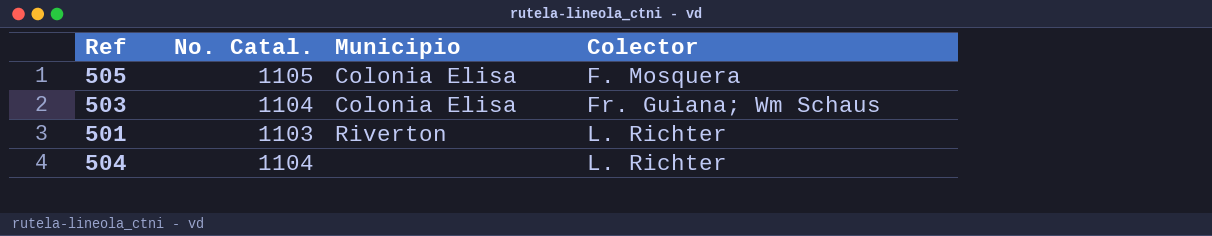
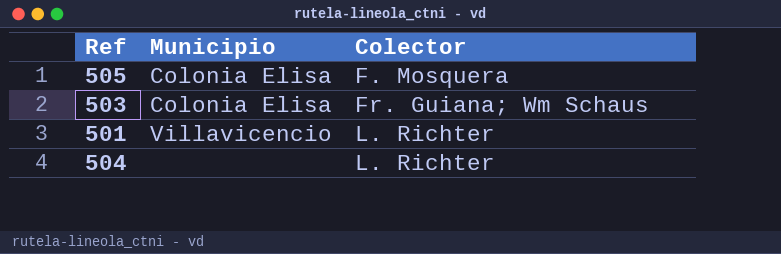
column No. Catal. | position: 2 -> none
501 | Municipio: Riverton -> Villavicencio

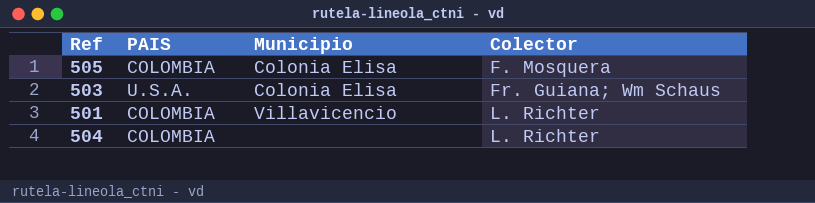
column PAIS | position: none -> 2

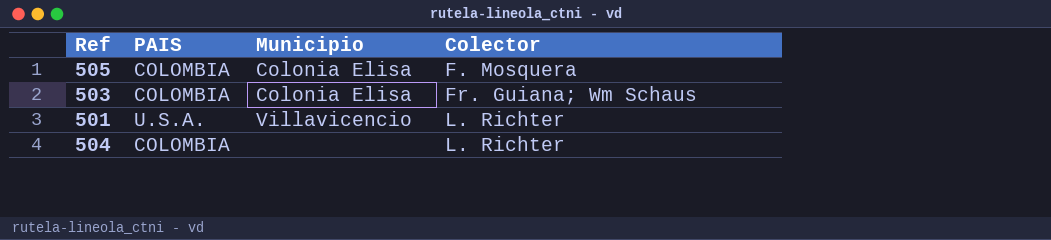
503 | PAIS: U.S.A. -> COLOMBIA
501 | PAIS: COLOMBIA -> U.S.A.

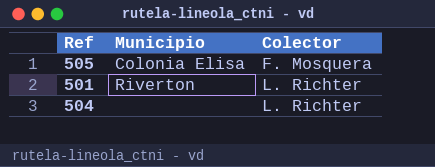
column PAIS | position: 2 -> none
row 503: COLOMBIA | Colonia Elisa | Fr. Guiana; Wm Schaus -> none
501 | Municipio: Villavicencio -> Riverton

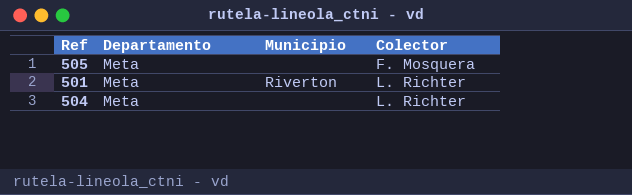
column Departamento | position: none -> 2
505 | Municipio: Colonia Elisa -> none

